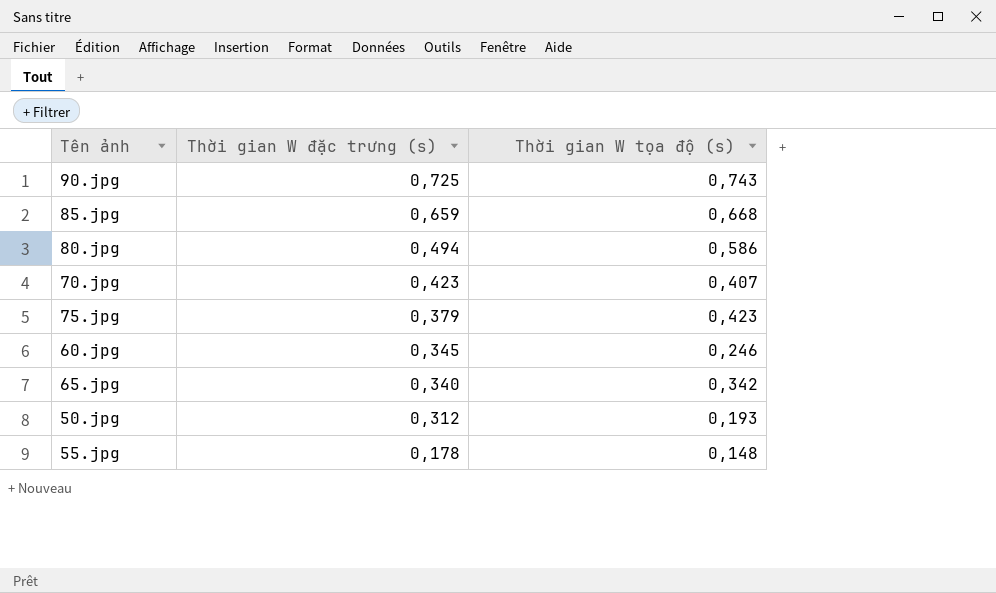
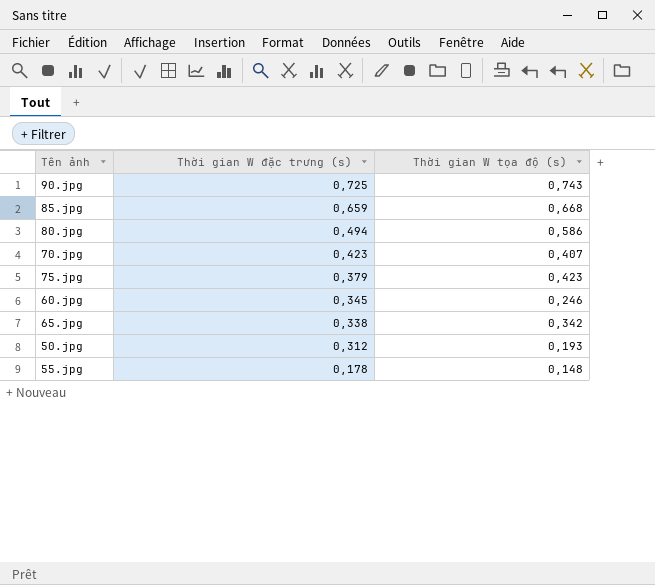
65.jpg | Thời gian W đặc trưng (s): 0,340 -> 0,338

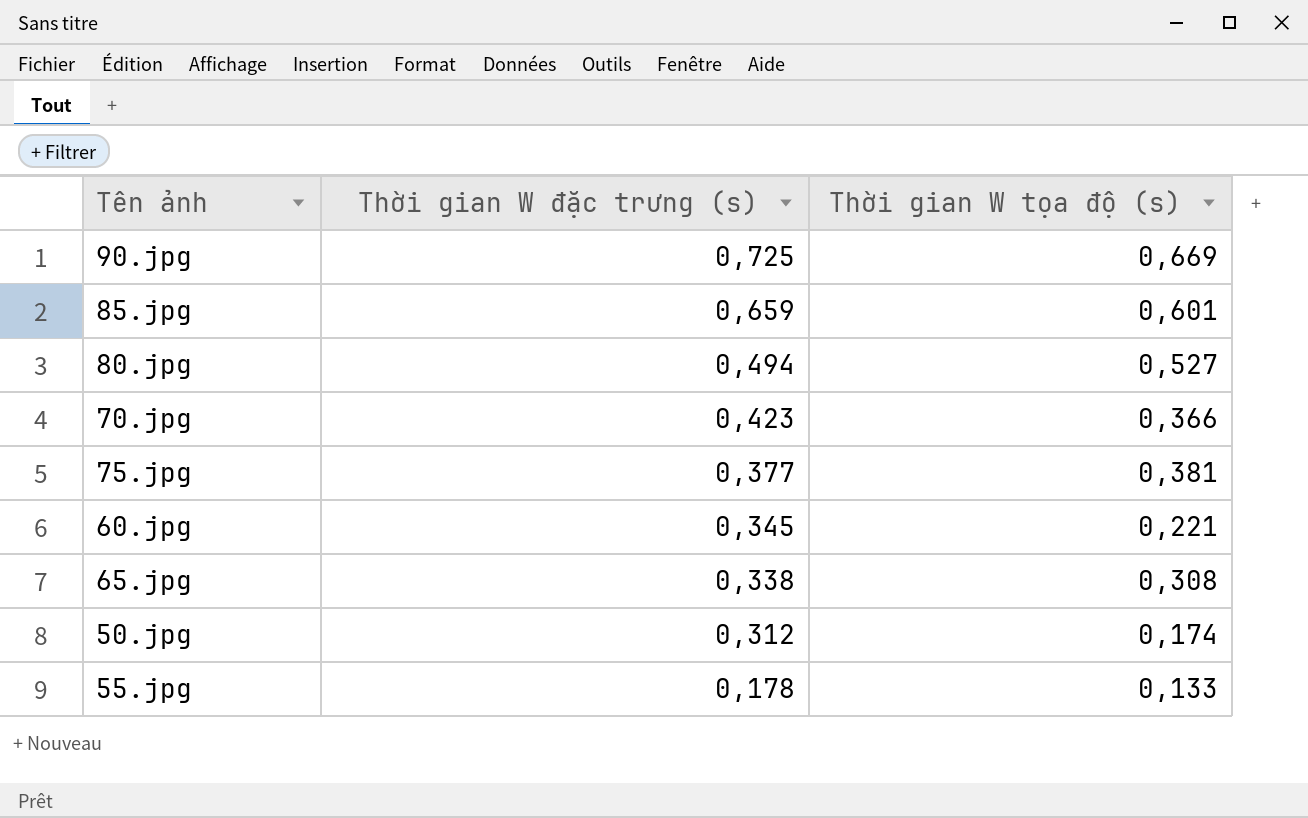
90.jpg | Thời gian W tọa độ (s): 0,743 -> 0,669
85.jpg | Thời gian W tọa độ (s): 0,668 -> 0,601
80.jpg | Thời gian W tọa độ (s): 0,586 -> 0,527
70.jpg | Thời gian W tọa độ (s): 0,407 -> 0,366
75.jpg | Thời gian W đặc trưng (s): 0,379 -> 0,377
75.jpg | Thời gian W tọa độ (s): 0,423 -> 0,381
60.jpg | Thời gian W tọa độ (s): 0,246 -> 0,221
65.jpg | Thời gian W tọa độ (s): 0,342 -> 0,308
50.jpg | Thời gian W tọa độ (s): 0,193 -> 0,174
55.jpg | Thời gian W tọa độ (s): 0,148 -> 0,133

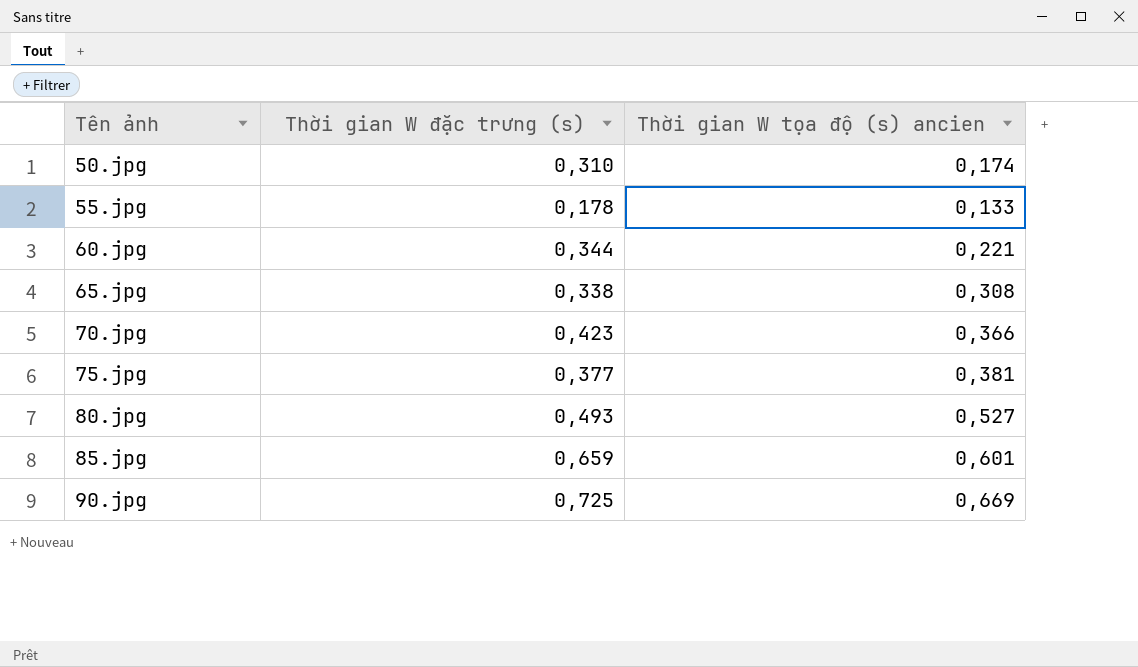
row order: Thời gian W đặc trưng (s) descending -> Tên ảnh ascending
column name: Thời gian W tọa độ (s) -> Thời gian W tọa độ (s) ancien
50.jpg | Thời gian W đặc trưng (s): 0,312 -> 0,310
60.jpg | Thời gian W đặc trưng (s): 0,345 -> 0,344
80.jpg | Thời gian W đặc trưng (s): 0,494 -> 0,493

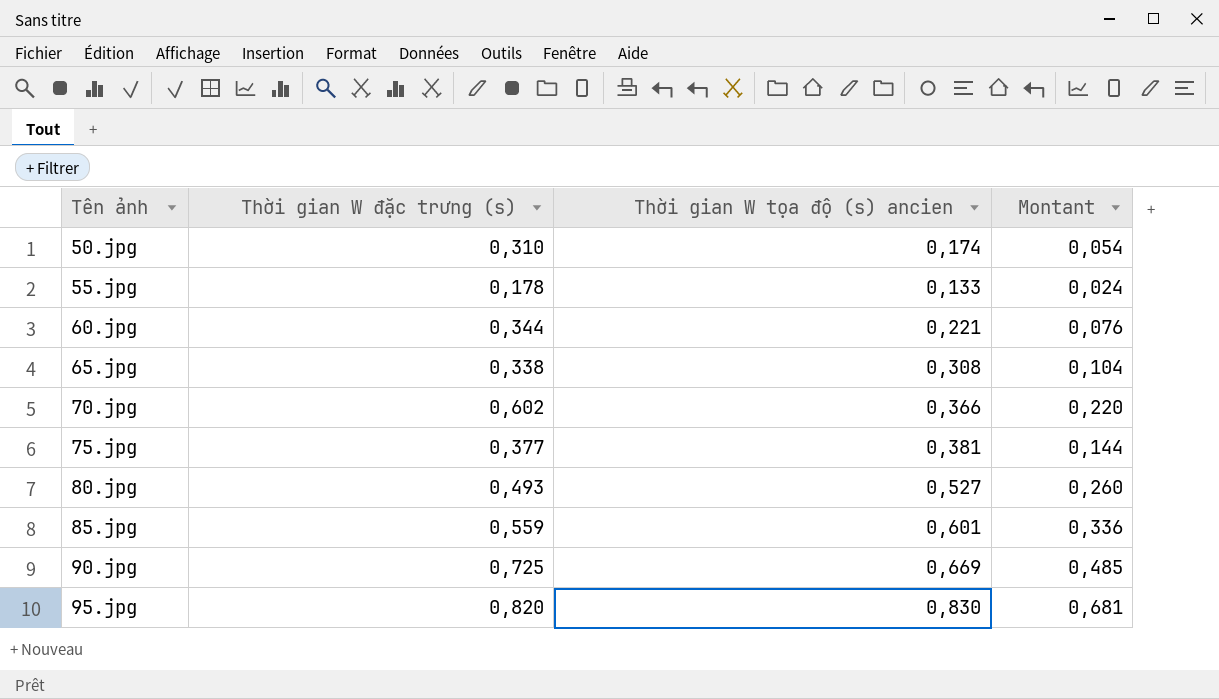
column Montant | formula: none -> [Thời gian W đặc trưng (s)] * [Thời gian W tọa độ (s) ancien]
70.jpg | Thời gian W đặc trưng (s): 0,423 -> 0,602
85.jpg | Thời gian W đặc trưng (s): 0,659 -> 0,559
row 95.jpg: none -> 0,820 | 0,830 | 0,681

